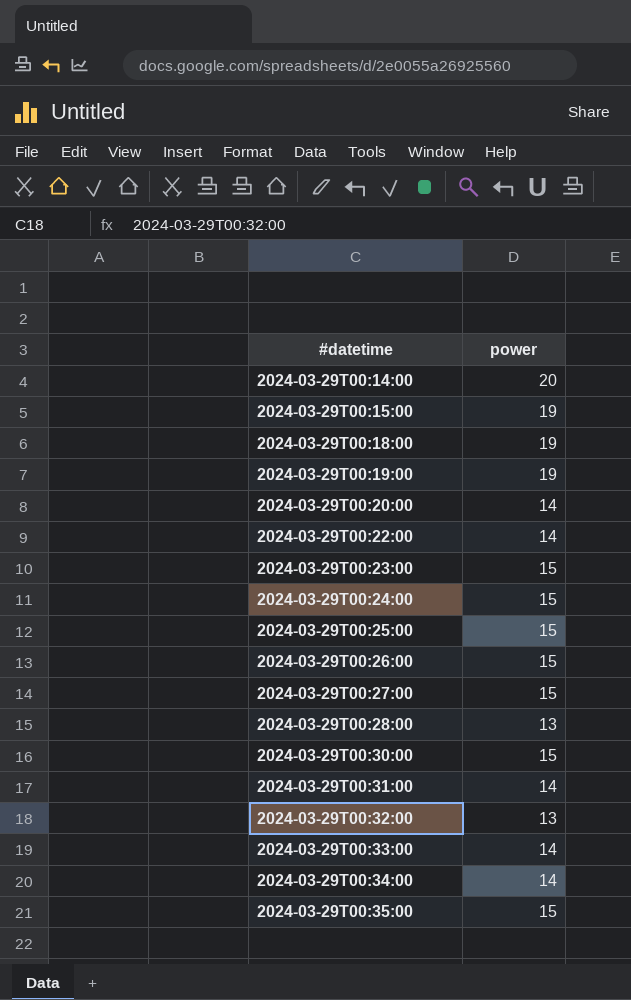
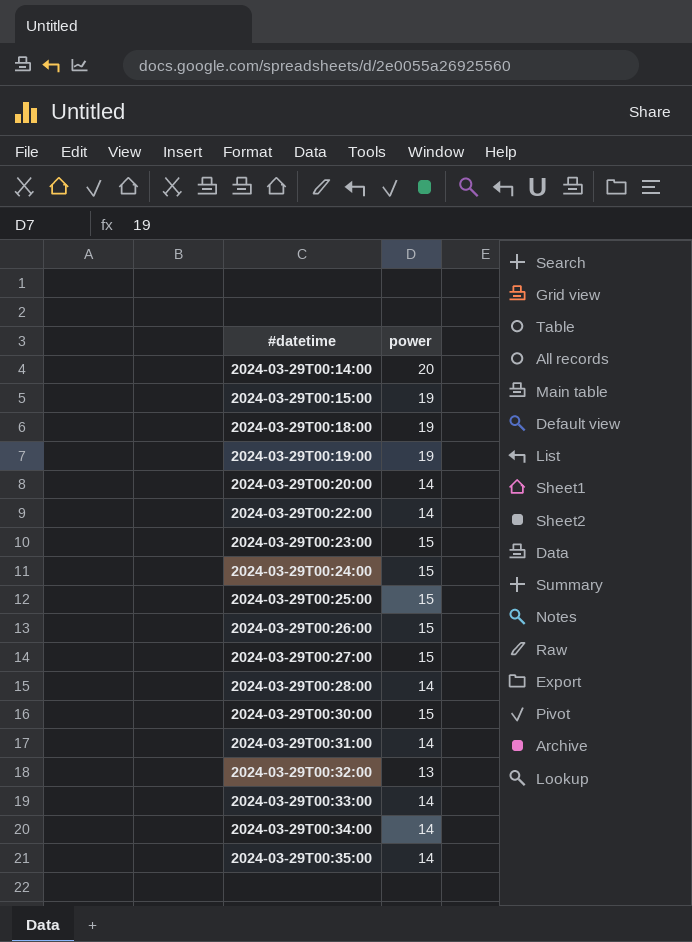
2024-03-29T00:28:00 | power: 13 -> 14
2024-03-29T00:35:00 | power: 15 -> 14

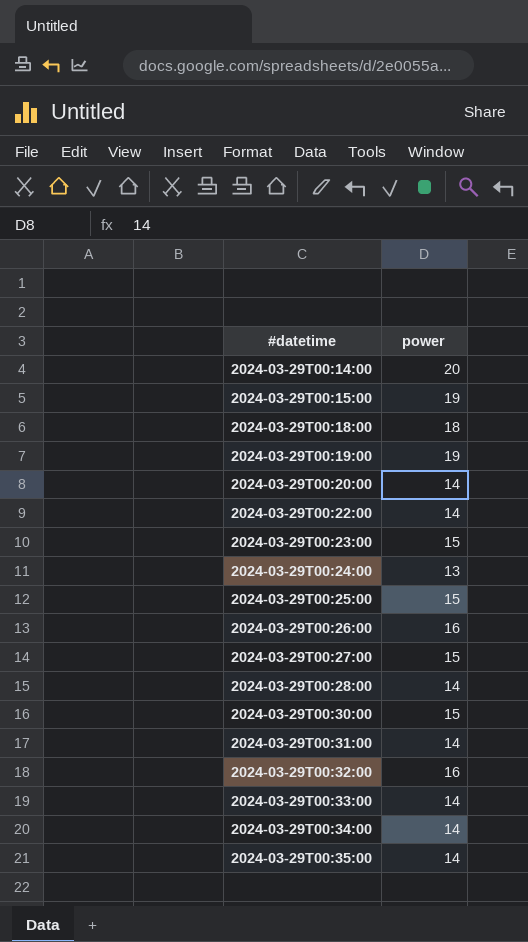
2024-03-29T00:18:00 | power: 19 -> 18
2024-03-29T00:24:00 | power: 15 -> 13
2024-03-29T00:26:00 | power: 15 -> 16
2024-03-29T00:32:00 | power: 13 -> 16

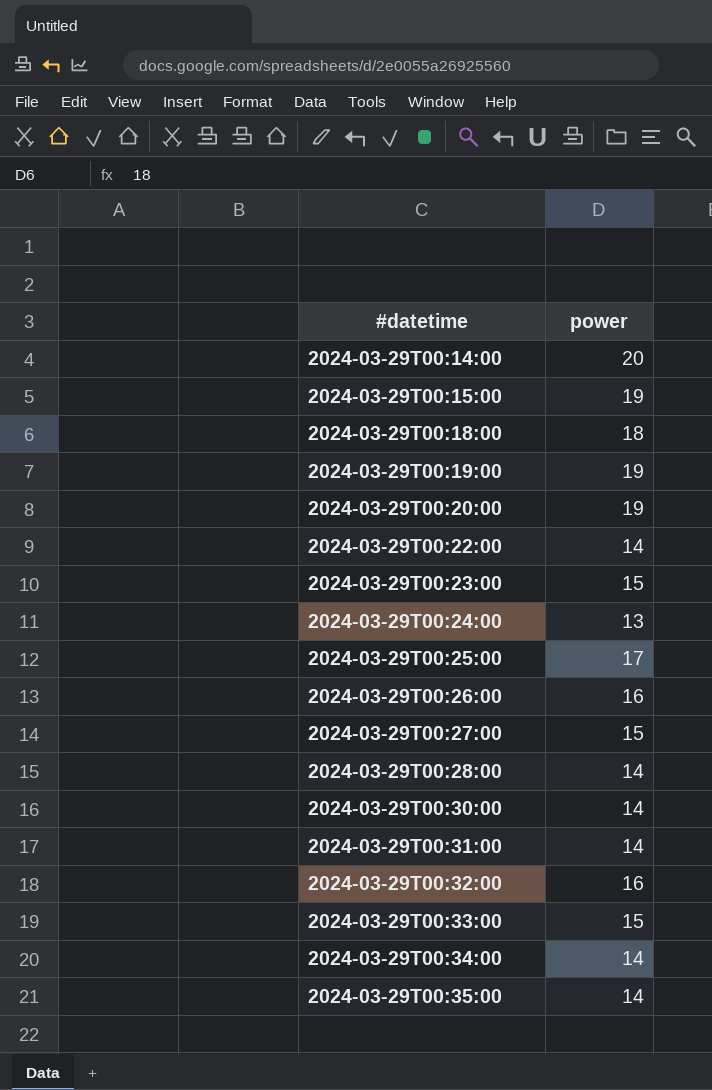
2024-03-29T00:20:00 | power: 14 -> 19
2024-03-29T00:25:00 | power: 15 -> 17
2024-03-29T00:30:00 | power: 15 -> 14
2024-03-29T00:33:00 | power: 14 -> 15

